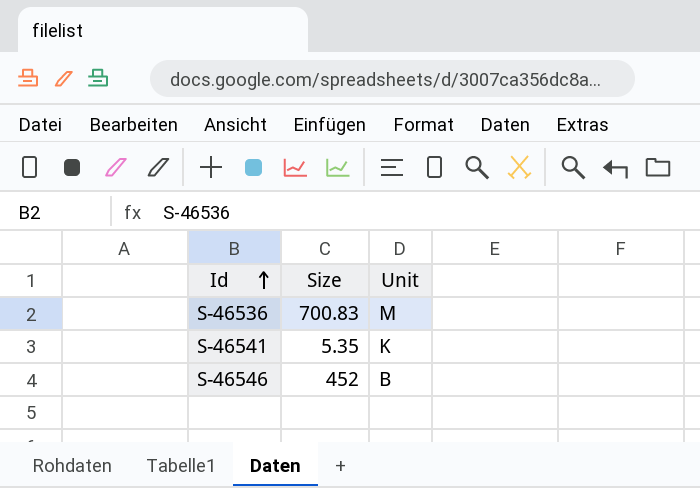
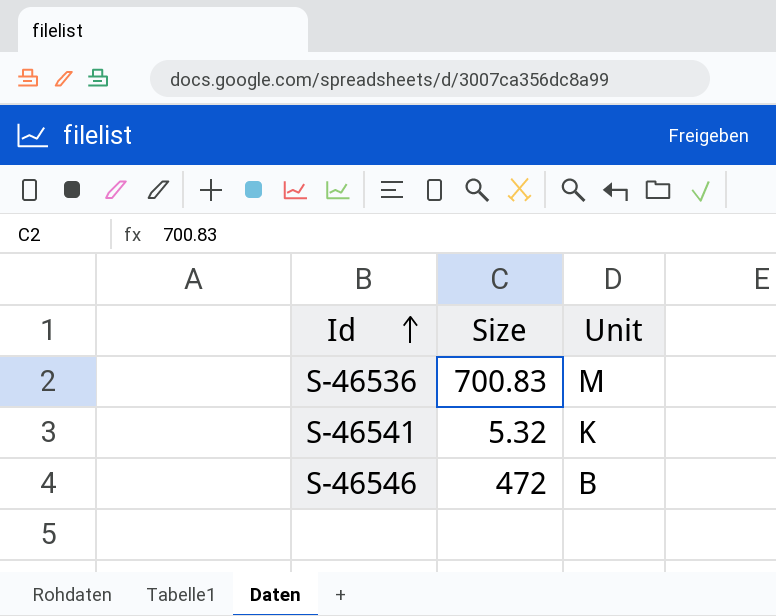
S-46541 | Size: 5.35 -> 5.32
S-46546 | Size: 452 -> 472

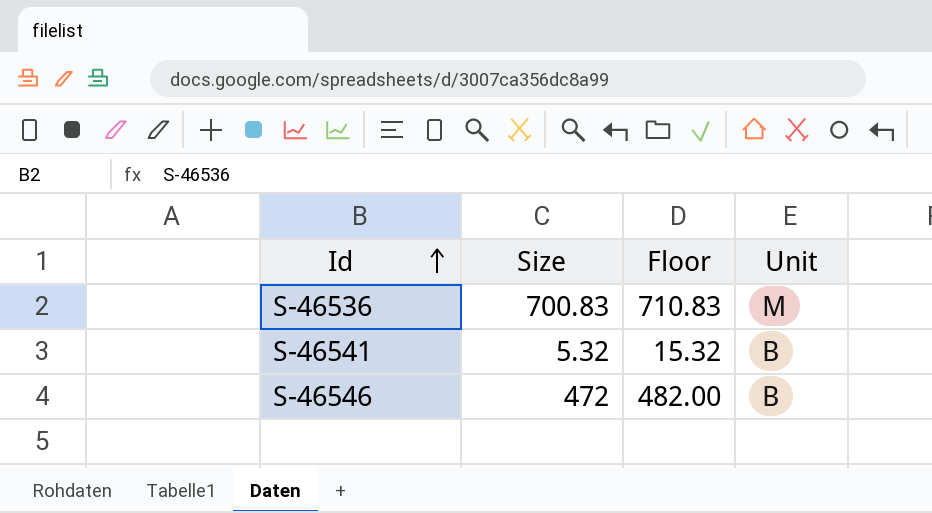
column Floor | formula: none -> [Size] + 10
S-46541 | Unit: K -> B

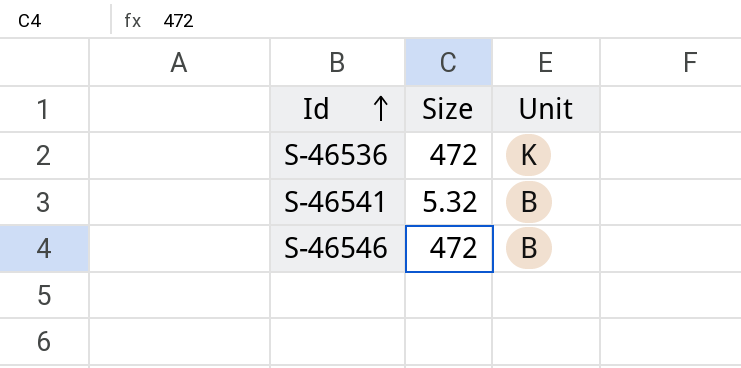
column Floor | formula: [Size] + 10 -> none
S-46536 | Size: 700.83 -> 472
S-46536 | Unit: M -> K

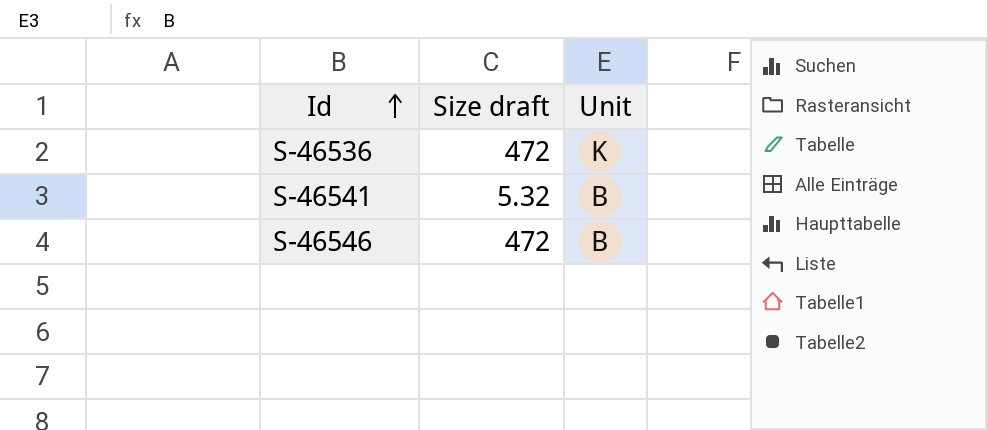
column name: Size -> Size draft

